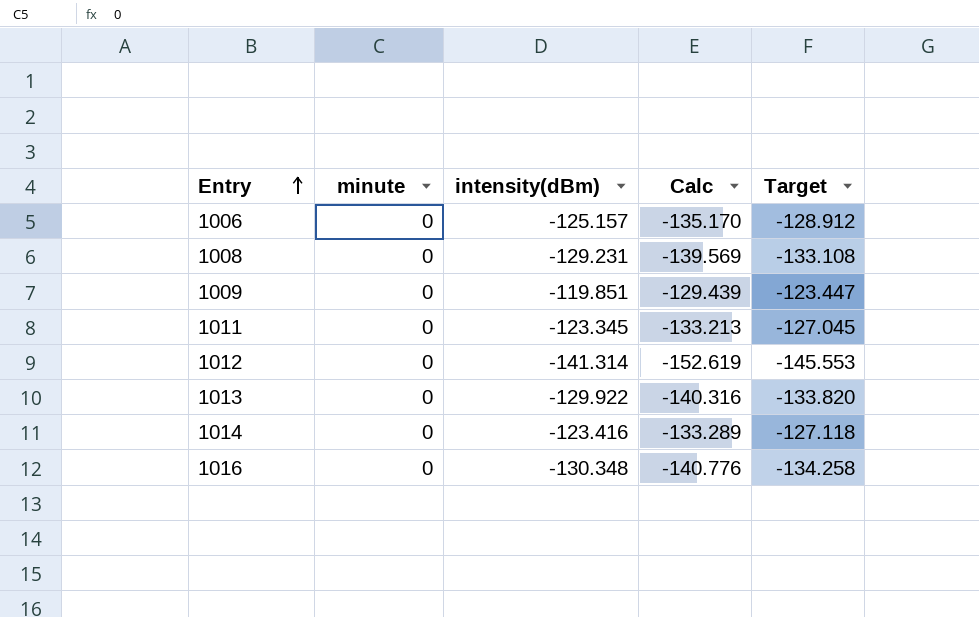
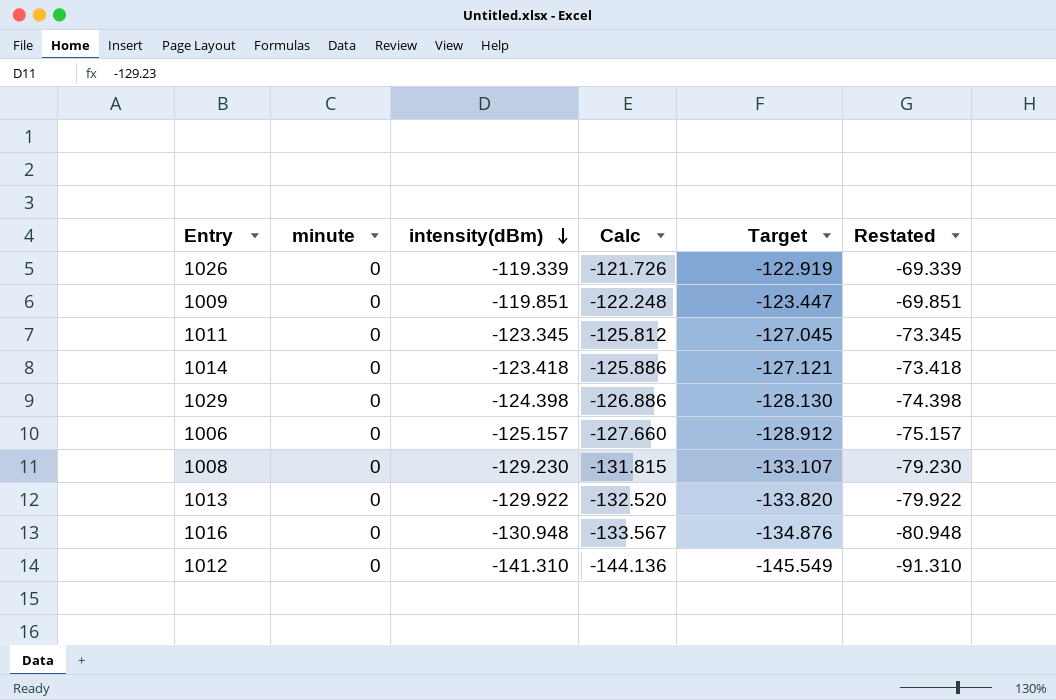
row order: Entry ascending -> intensity(dBm) descending
column Calc | formula: [intensity(dBm)] * 1.08 -> [intensity(dBm)] * 1.02
column Restated | formula: none -> [intensity(dBm)] + 50
row 1026: none -> 0 | -119.339 | -121.726 | -122.919 | -69.339
1014 | intensity(dBm): -123.416 -> -123.418
1014 | Target: -127.118 -> -127.121
row 1029: none -> 0 | -124.398 | -126.886 | -128.130 | -74.398
1008 | intensity(dBm): -129.231 -> -129.230
1008 | Target: -133.108 -> -133.107
1016 | intensity(dBm): -130.348 -> -130.948
1016 | Target: -134.258 -> -134.876
1012 | intensity(dBm): -141.314 -> -141.310
1012 | Target: -145.553 -> -145.549

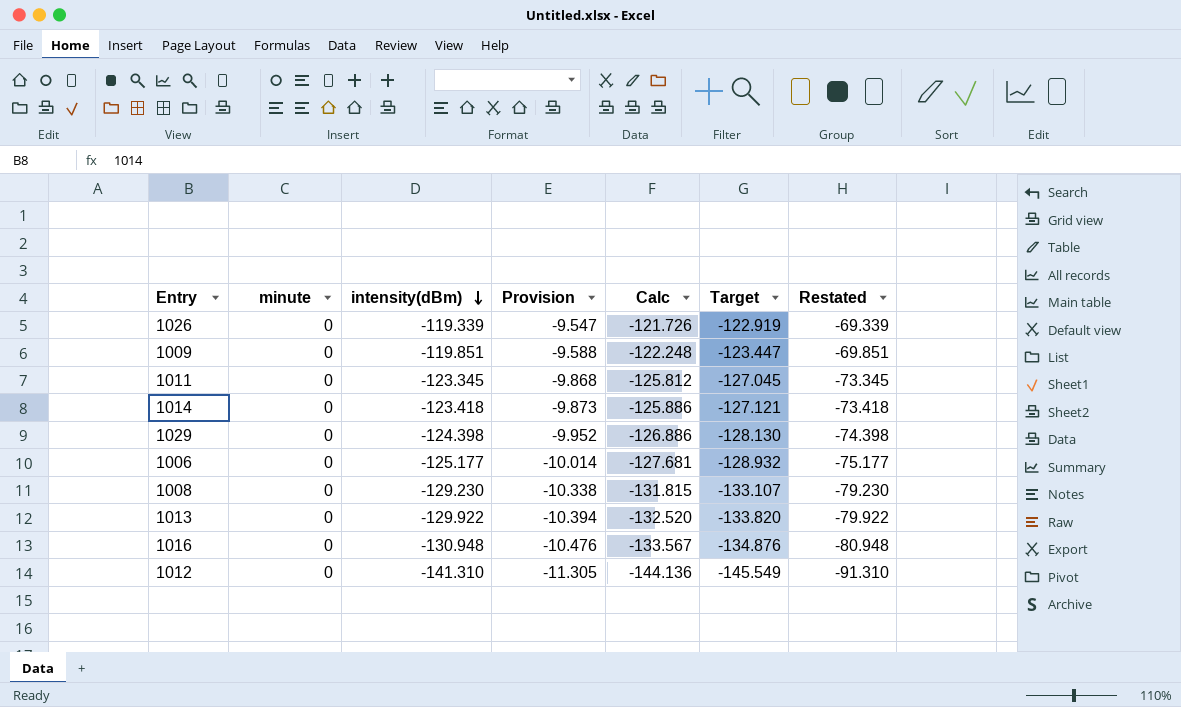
column Provision | formula: none -> [intensity(dBm)] * 0.08
1006 | intensity(dBm): -125.157 -> -125.177
1006 | Calc: -127.660 -> -127.681
1006 | Target: -128.912 -> -128.932
1006 | Restated: -75.157 -> -75.177

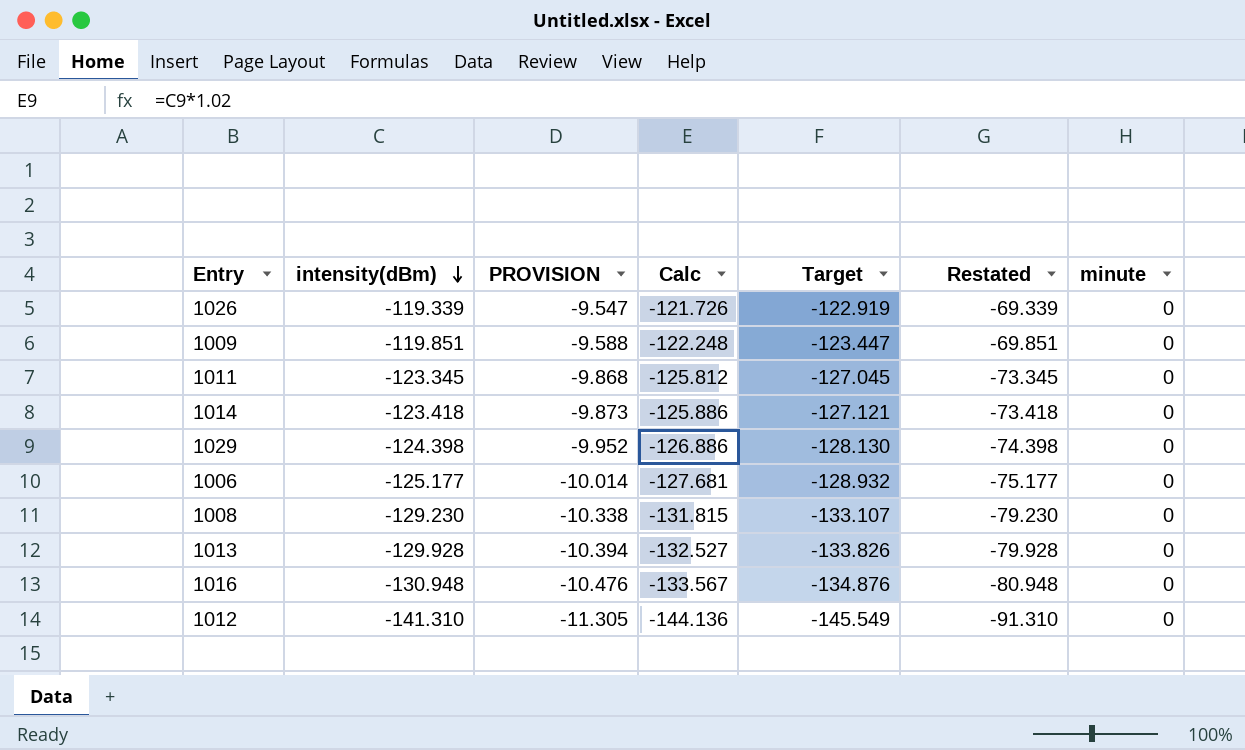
column name: Provision -> PROVISION
column minute | position: 2 -> 7
1013 | intensity(dBm): -129.922 -> -129.928
1013 | Calc: -132.520 -> -132.527
1013 | Target: -133.820 -> -133.826
1013 | Restated: -79.922 -> -79.928

